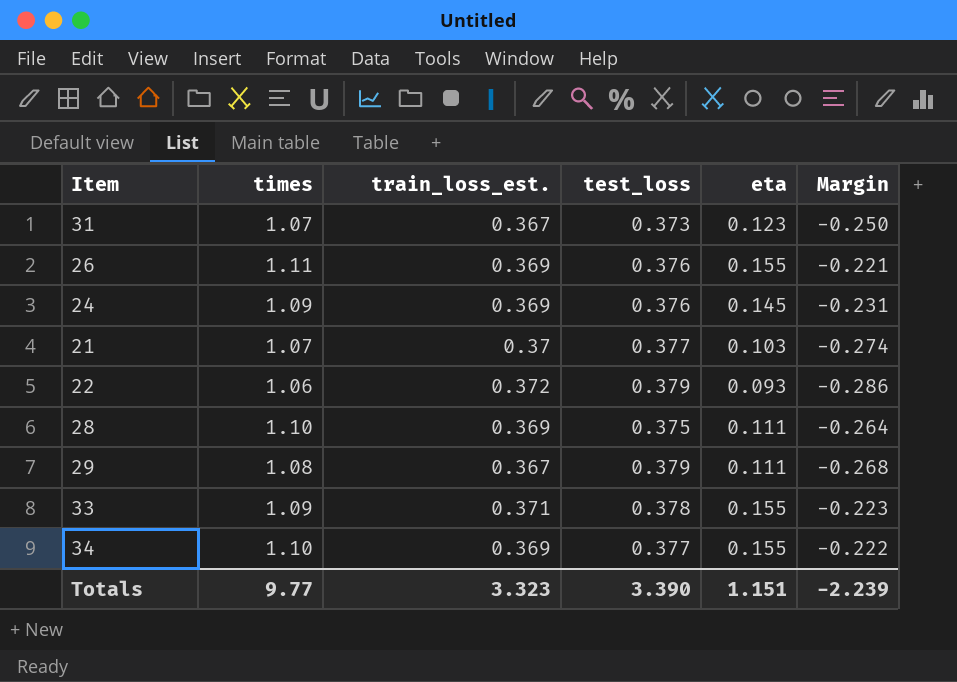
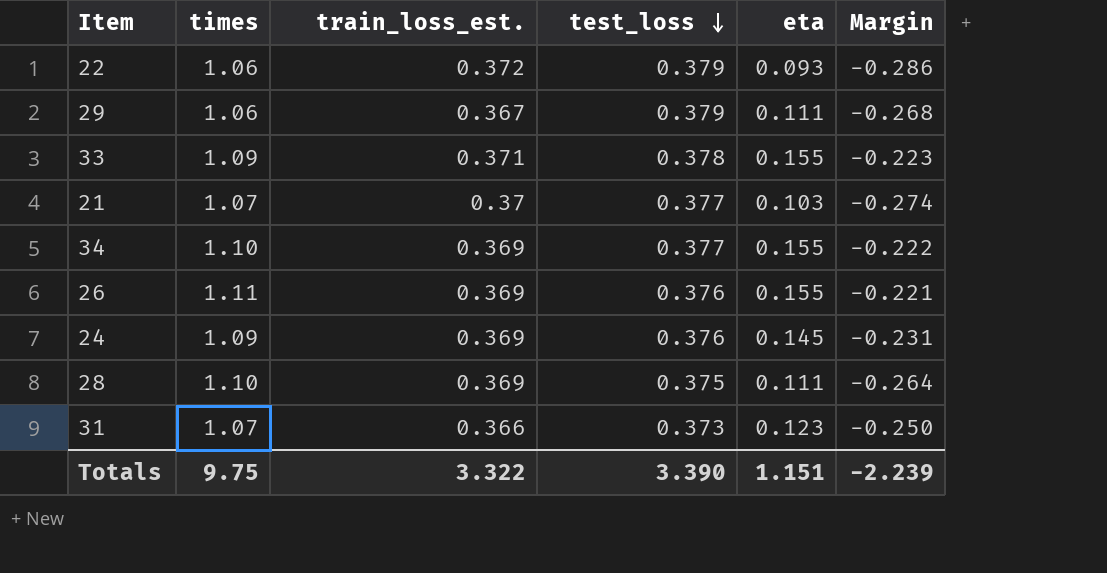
row order: none -> test_loss descending
29 | times: 1.08 -> 1.06
31 | train_loss_est.: 0.367 -> 0.366
Totals | times: 9.77 -> 9.75
Totals | train_loss_est.: 3.323 -> 3.322

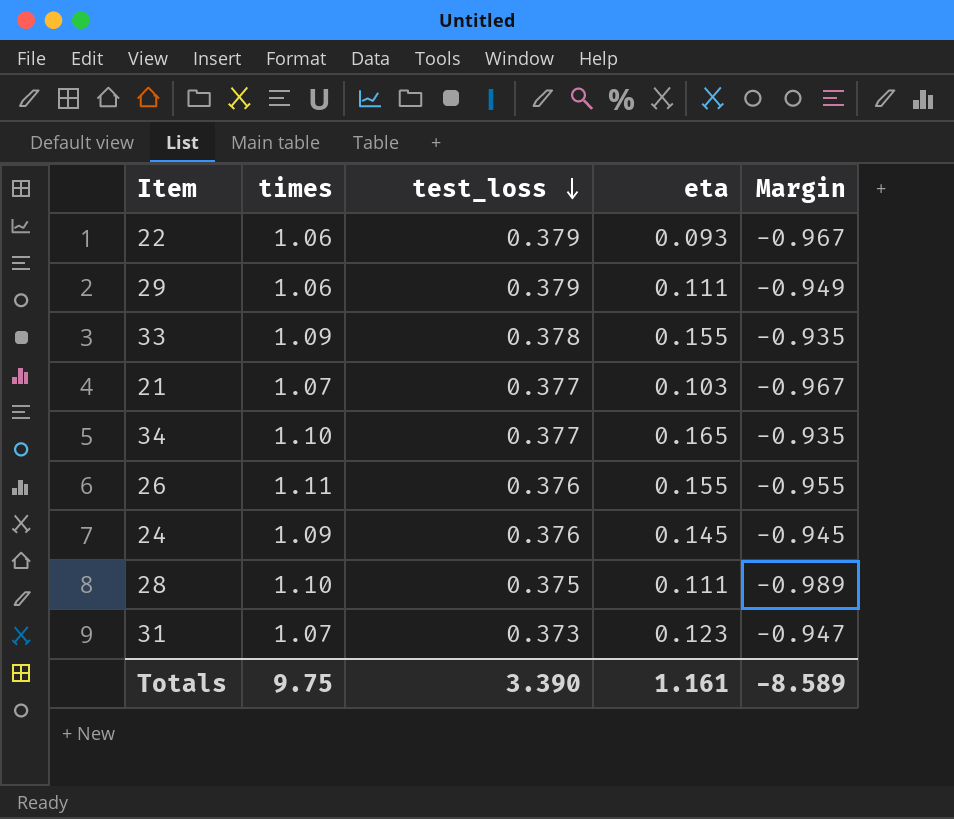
column train_loss_est. | position: 3 -> none
column Margin | formula: [eta] - [test_loss] -> [eta] - [times]
34 | eta: 0.155 -> 0.165
Totals | eta: 1.151 -> 1.161
Totals | Margin: -2.239 -> -8.589

